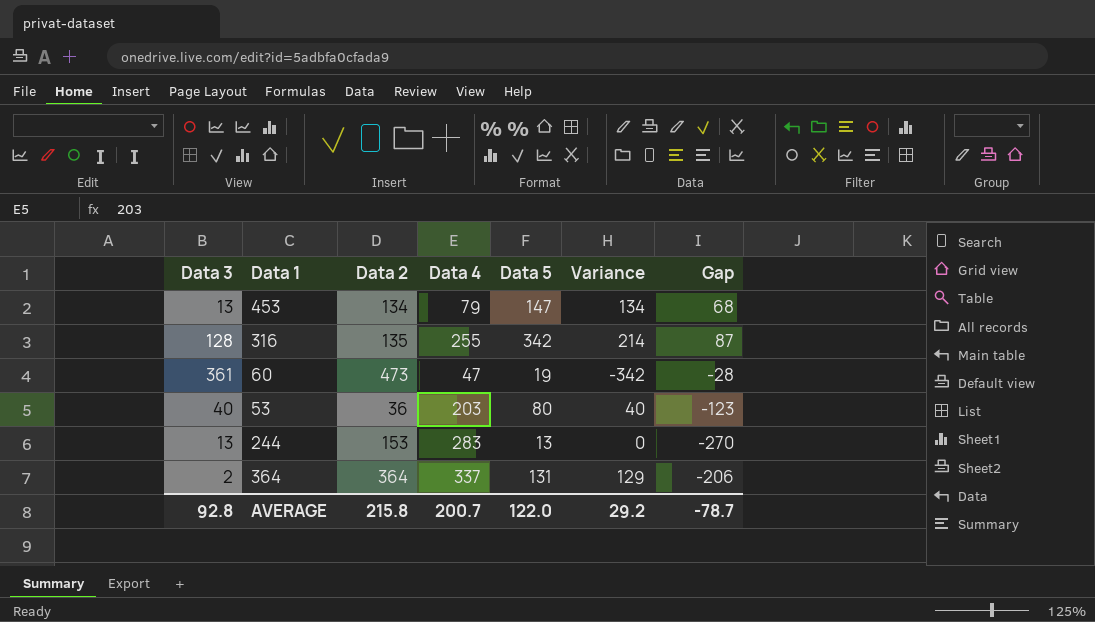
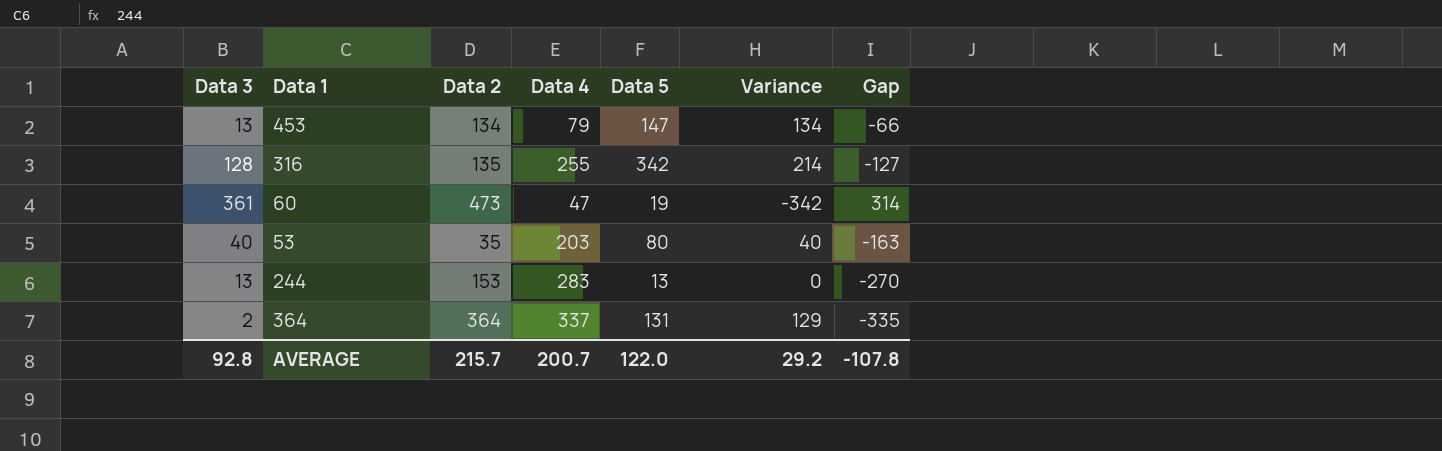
column Gap | formula: [Data 5] - [Data 4] -> [Data 3] - [Data 4]
53 | Data 2: 36 -> 35
AVERAGE | Data 2: 215.8 -> 215.7
AVERAGE | Gap: -78.7 -> -107.8

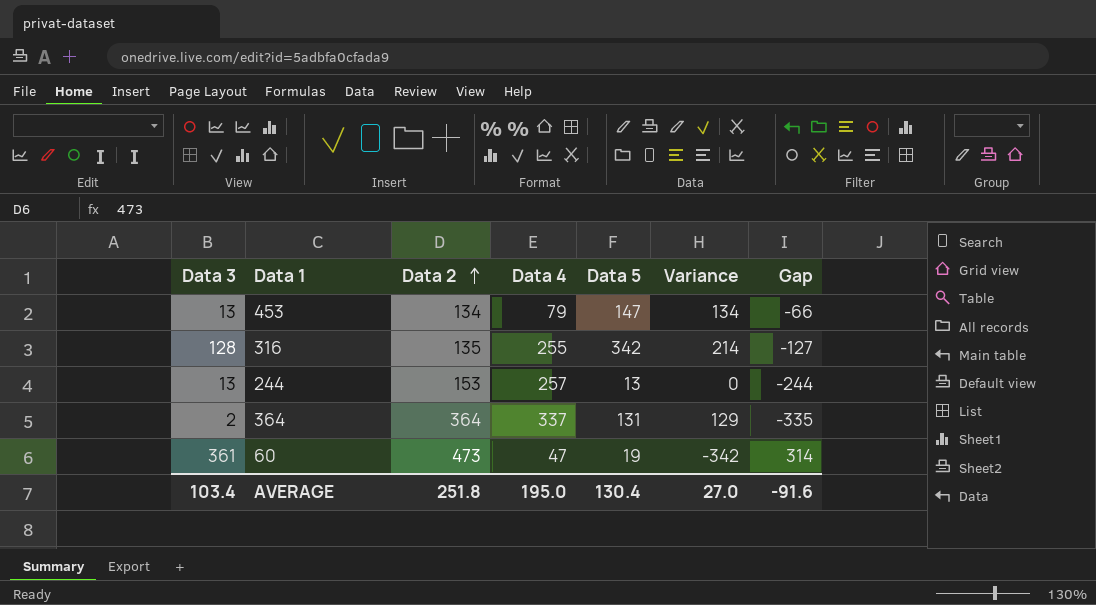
row order: none -> Data 2 ascending
row 53: 40 | 35 | 203 | 80 | 40 | -163 -> none
244 | Data 4: 283 -> 257
244 | Gap: -270 -> -244
AVERAGE | Data 3: 92.8 -> 103.4
AVERAGE | Data 2: 215.7 -> 251.8
AVERAGE | Data 4: 200.7 -> 195.0
AVERAGE | Data 5: 122.0 -> 130.4
AVERAGE | Variance: 29.2 -> 27.0
AVERAGE | Gap: -107.8 -> -91.6

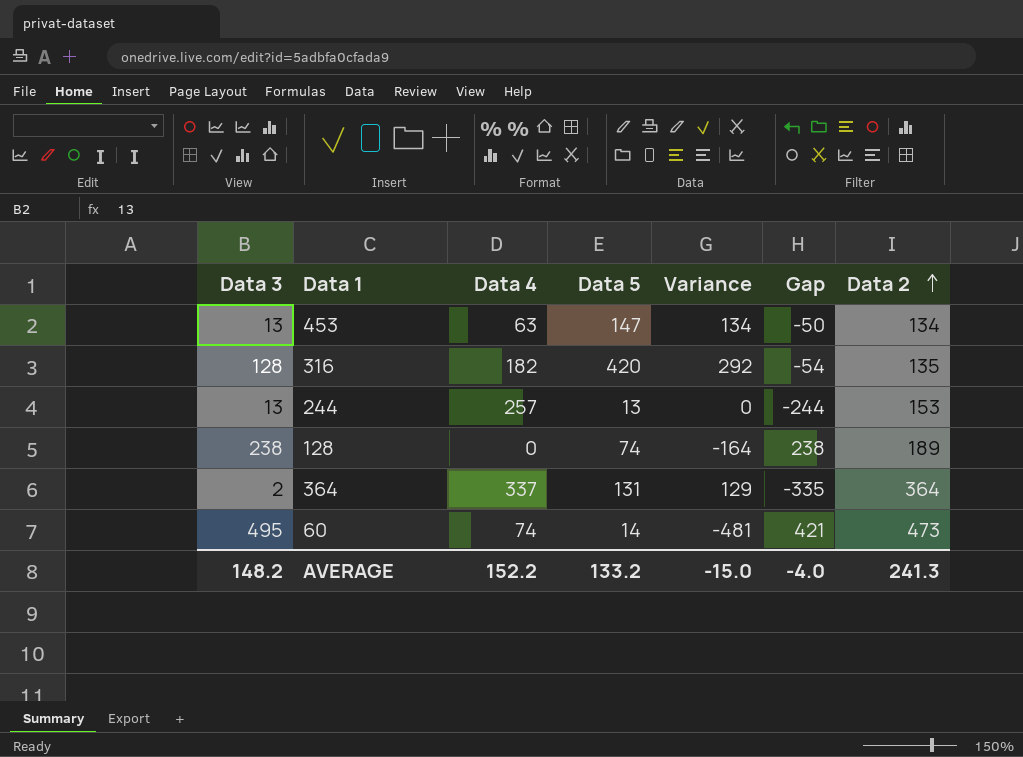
column Data 2 | position: 3 -> 7
453 | Data 4: 79 -> 63
453 | Gap: -66 -> -50
316 | Data 4: 255 -> 182
316 | Data 5: 342 -> 420
316 | Variance: 214 -> 292
316 | Gap: -127 -> -54
row 128: none -> 238 | 0 | 74 | -164 | 238 | 189
60 | Data 3: 361 -> 495
60 | Data 4: 47 -> 74
60 | Data 5: 19 -> 14
60 | Variance: -342 -> -481
60 | Gap: 314 -> 421
AVERAGE | Data 3: 103.4 -> 148.2
AVERAGE | Data 4: 195.0 -> 152.2
AVERAGE | Data 5: 130.4 -> 133.2
AVERAGE | Variance: 27.0 -> -15.0
AVERAGE | Gap: -91.6 -> -4.0
AVERAGE | Data 2: 251.8 -> 241.3

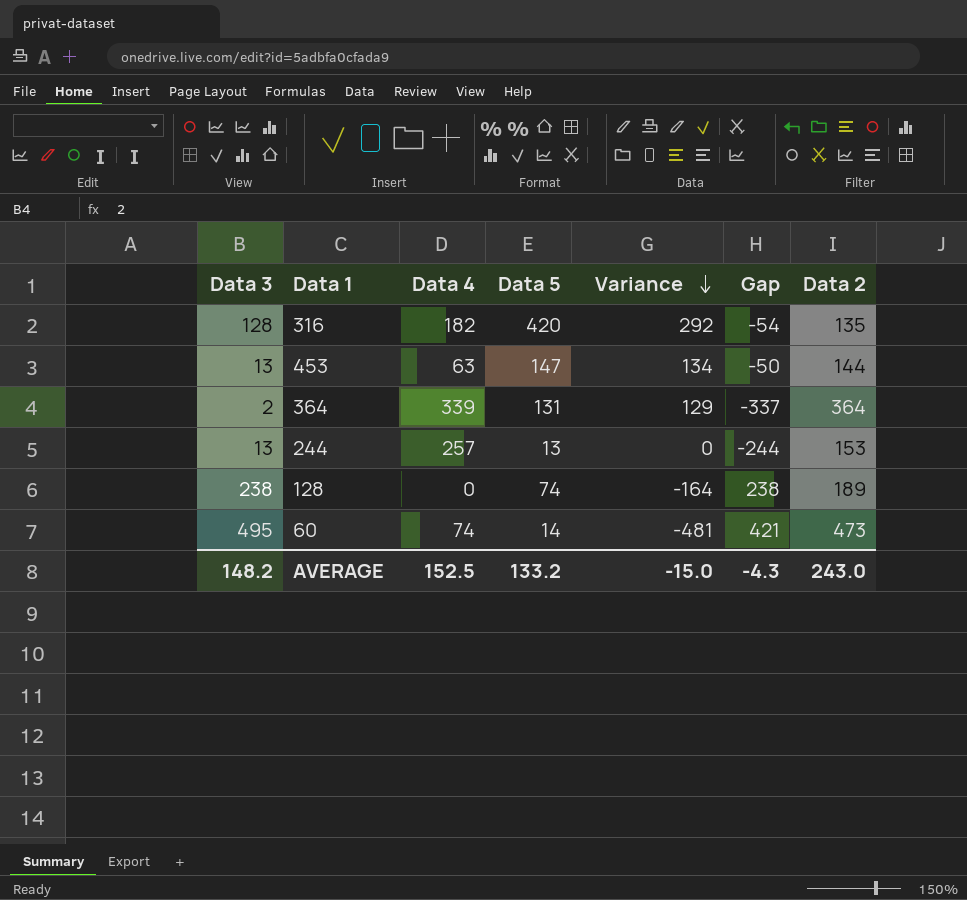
row order: Data 2 ascending -> Variance descending
453 | Data 2: 134 -> 144
364 | Data 4: 337 -> 339
364 | Gap: -335 -> -337
AVERAGE | Data 4: 152.2 -> 152.5
AVERAGE | Gap: -4.0 -> -4.3
AVERAGE | Data 2: 241.3 -> 243.0

